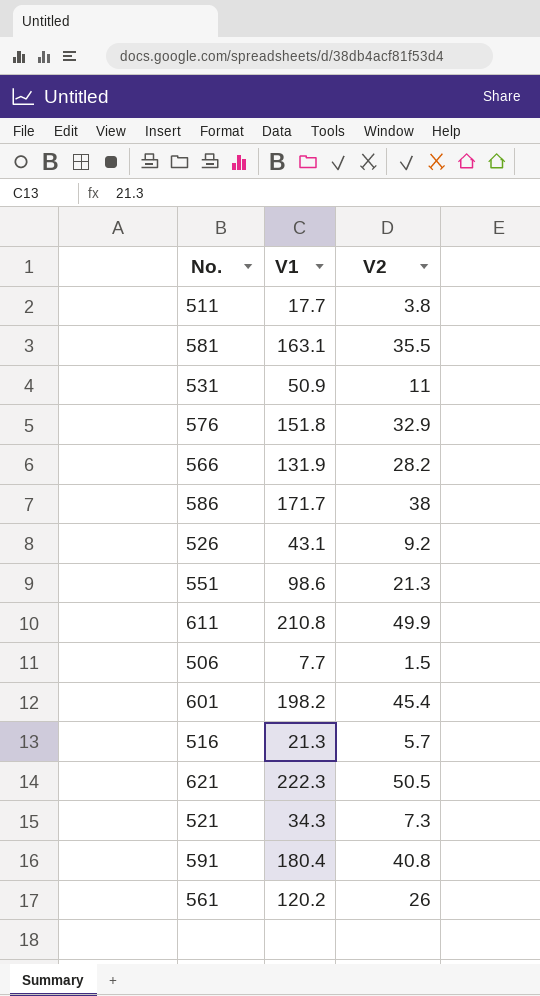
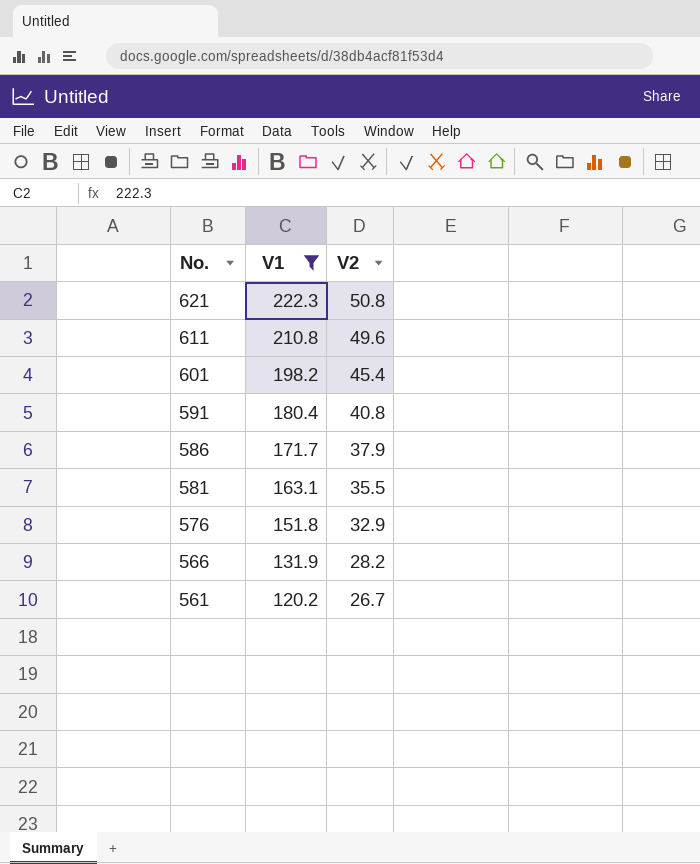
filter: none -> V1 >= 120.2
row order: none -> No. descending
621 | V2: 50.5 -> 50.8
611 | V2: 49.9 -> 49.6
586 | V2: 38 -> 37.9
561 | V2: 26 -> 26.7

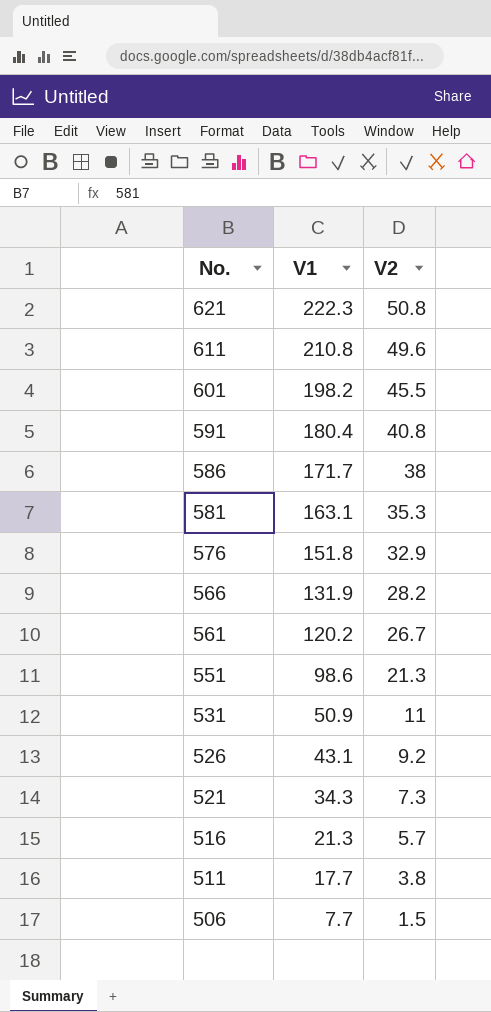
filter: V1 >= 120.2 -> none
601 | V2: 45.4 -> 45.5
586 | V2: 37.9 -> 38
581 | V2: 35.5 -> 35.3

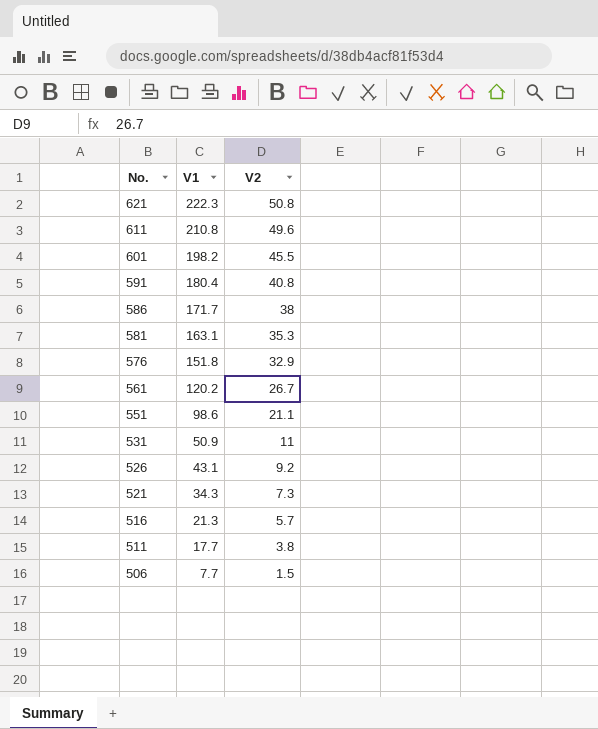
row 566: 131.9 | 28.2 -> none
551 | V2: 21.3 -> 21.1

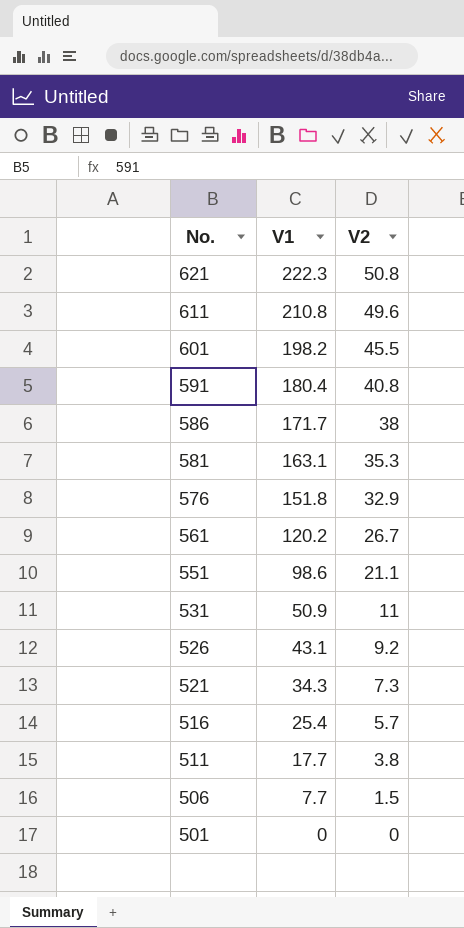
516 | V1: 21.3 -> 25.4
row 501: none -> 0 | 0

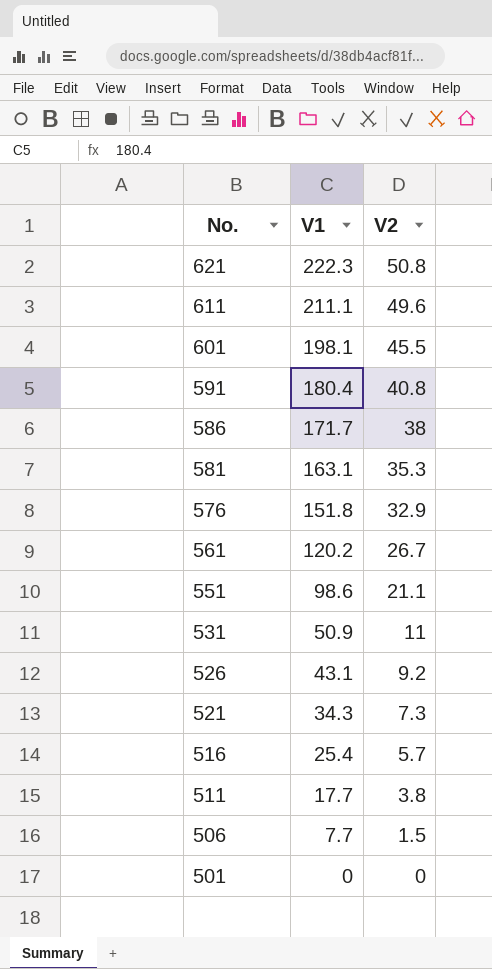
611 | V1: 210.8 -> 211.1
601 | V1: 198.2 -> 198.1

